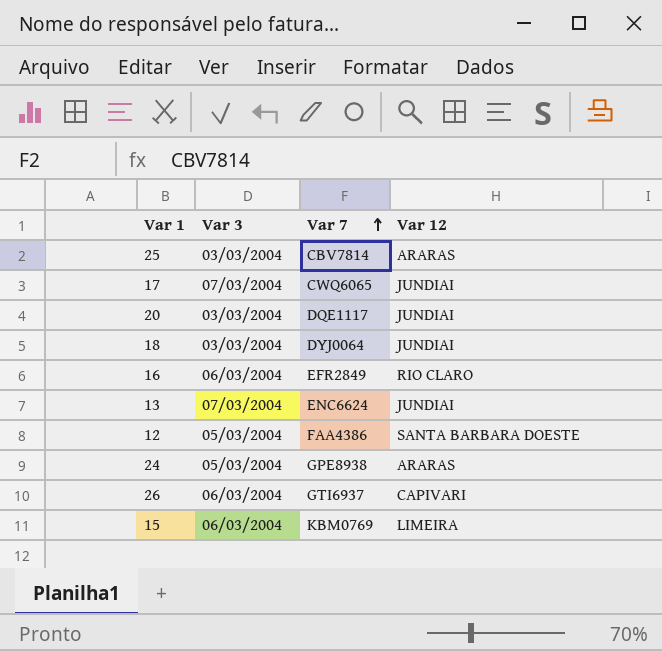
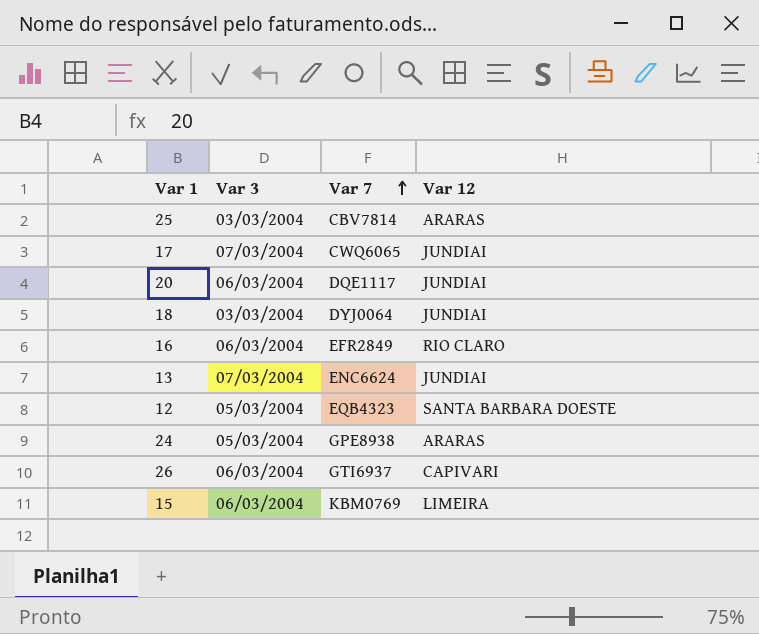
20 | Var 3: 03/03/2004 -> 06/03/2004
12 | Var 7: FAA4386 -> EQB4323

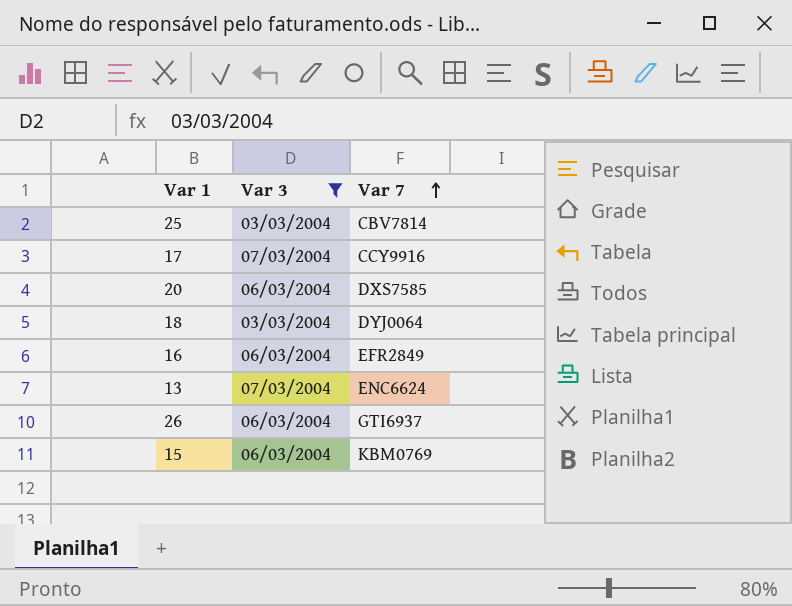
filter: none -> Var 3 != 05/03/2004
column Var 12 | position: 4 -> none
17 | Var 7: CWQ6065 -> CCY9916
20 | Var 7: DQE1117 -> DXS7585

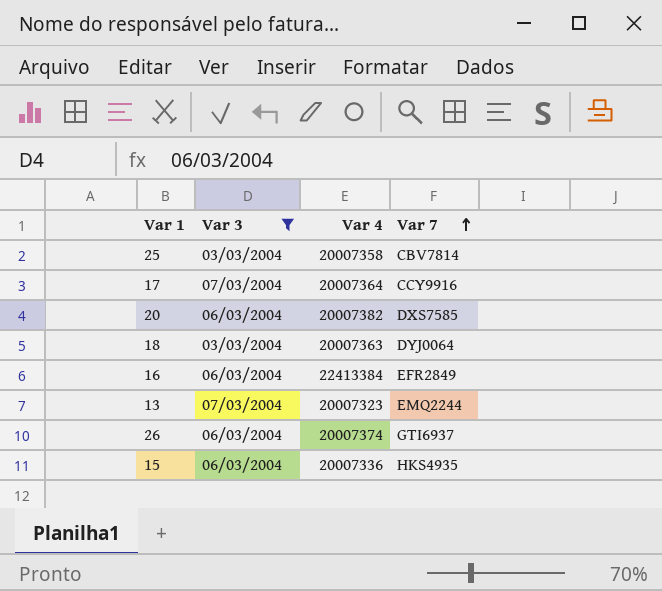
column Var 4 | position: none -> 3
13 | Var 7: ENC6624 -> EMQ2244
15 | Var 7: KBM0769 -> HKS4935

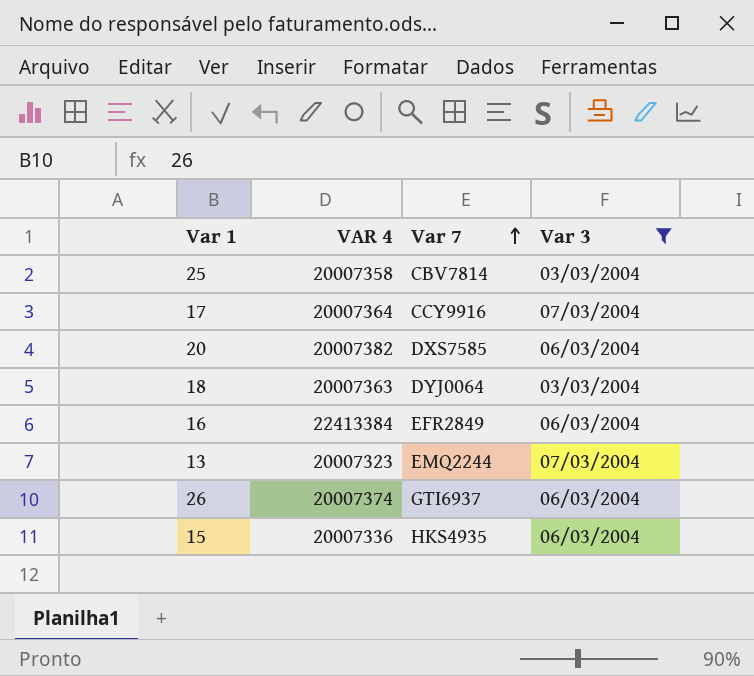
column name: Var 4 -> VAR 4
column Var 3 | position: 2 -> 4

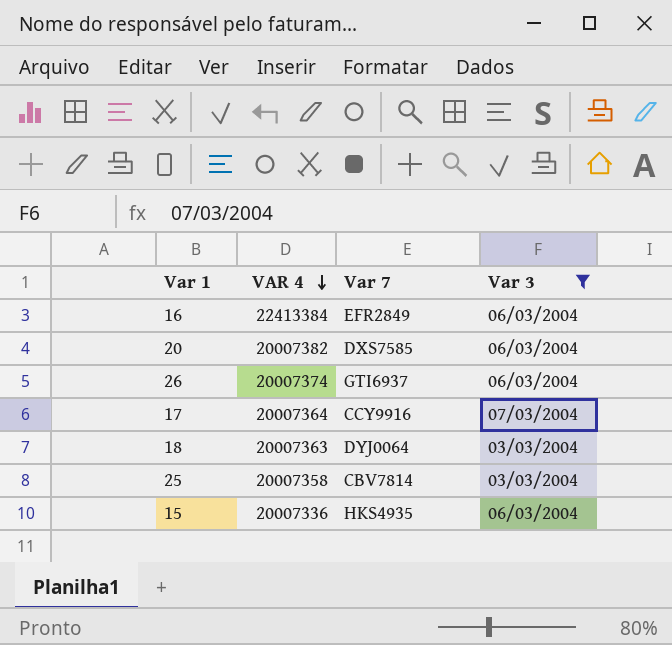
row order: Var 7 ascending -> VAR 4 descending
row 13: 20007323 | EMQ2244 | 07/03/2004 -> none

